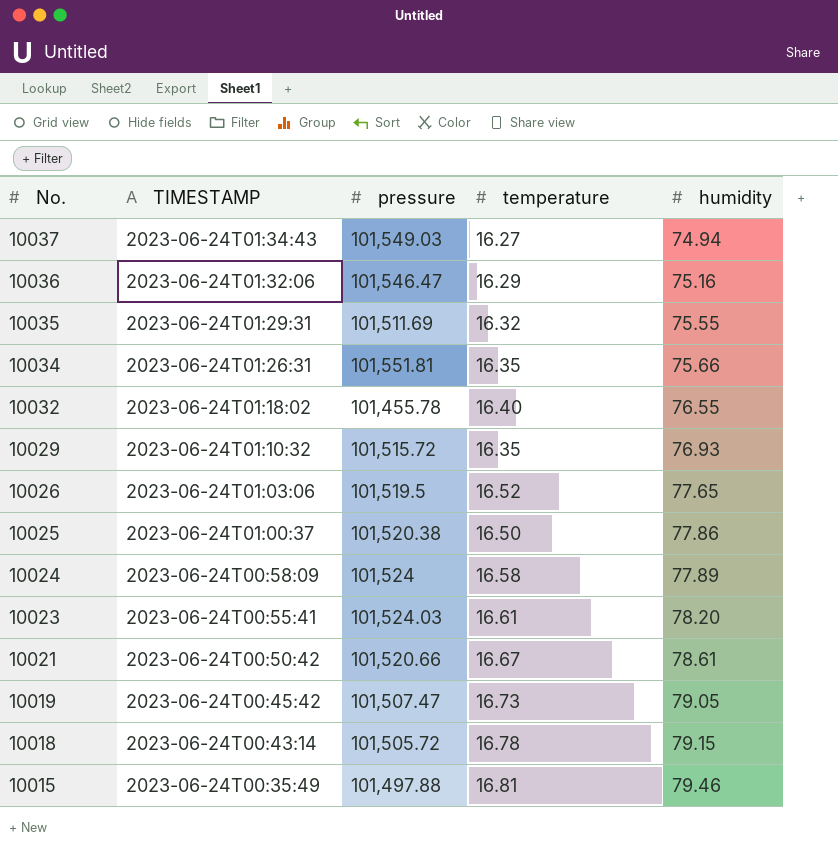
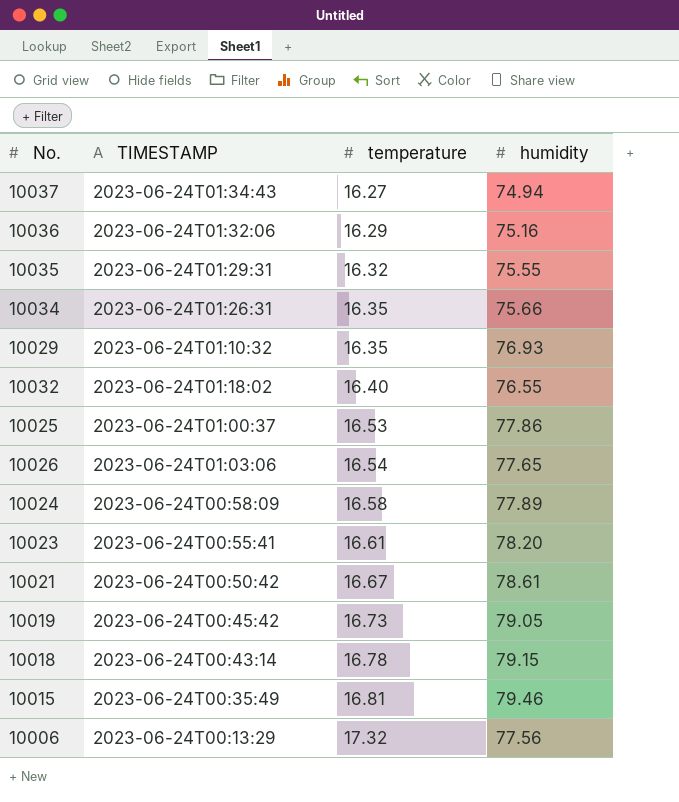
row order: No. descending -> temperature ascending
column pressure | position: 3 -> none
10025 | temperature: 16.50 -> 16.53
10026 | temperature: 16.52 -> 16.54
row 10006: none -> 2023-06-24T00:13:29 | 17.32 | 77.56

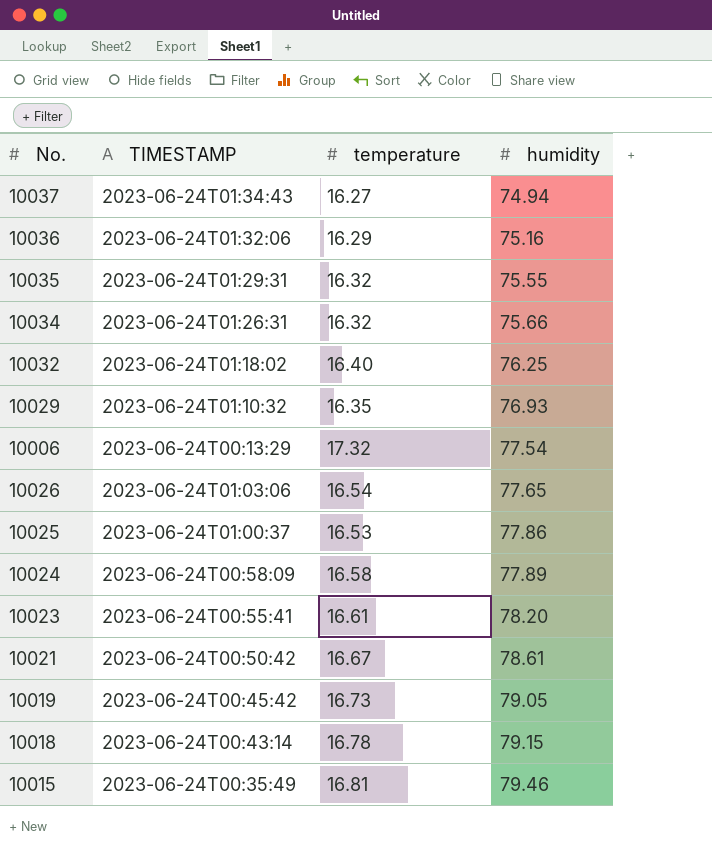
row order: temperature ascending -> humidity ascending
10034 | temperature: 16.35 -> 16.32
10032 | humidity: 76.55 -> 76.25
10006 | humidity: 77.56 -> 77.54

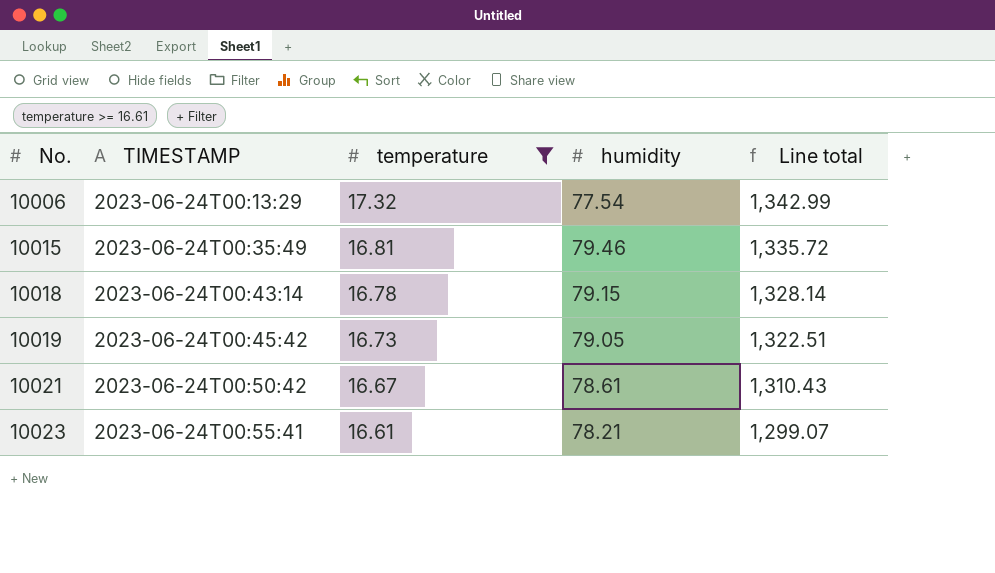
filter: none -> temperature >= 16.61
row order: humidity ascending -> No. ascending
column Line total | formula: none -> [temperature] * [humidity]
10023 | humidity: 78.20 -> 78.21

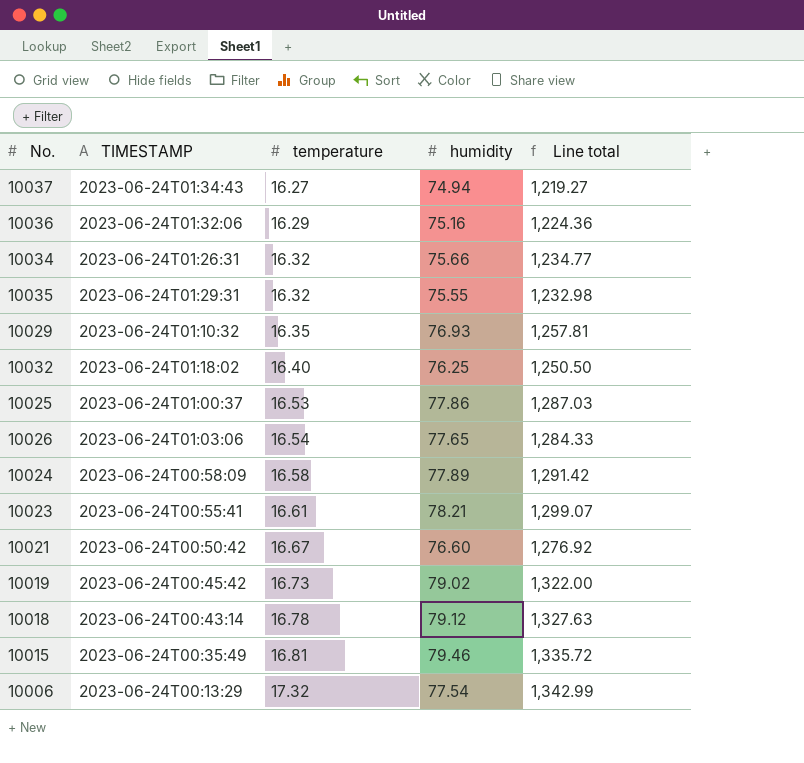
filter: temperature >= 16.61 -> none
row order: No. ascending -> temperature ascending
10021 | humidity: 78.61 -> 76.60
10021 | Line total: 1,310.43 -> 1,276.92
10019 | humidity: 79.05 -> 79.02
10019 | Line total: 1,322.51 -> 1,322.00
10018 | humidity: 79.15 -> 79.12
10018 | Line total: 1,328.14 -> 1,327.63

